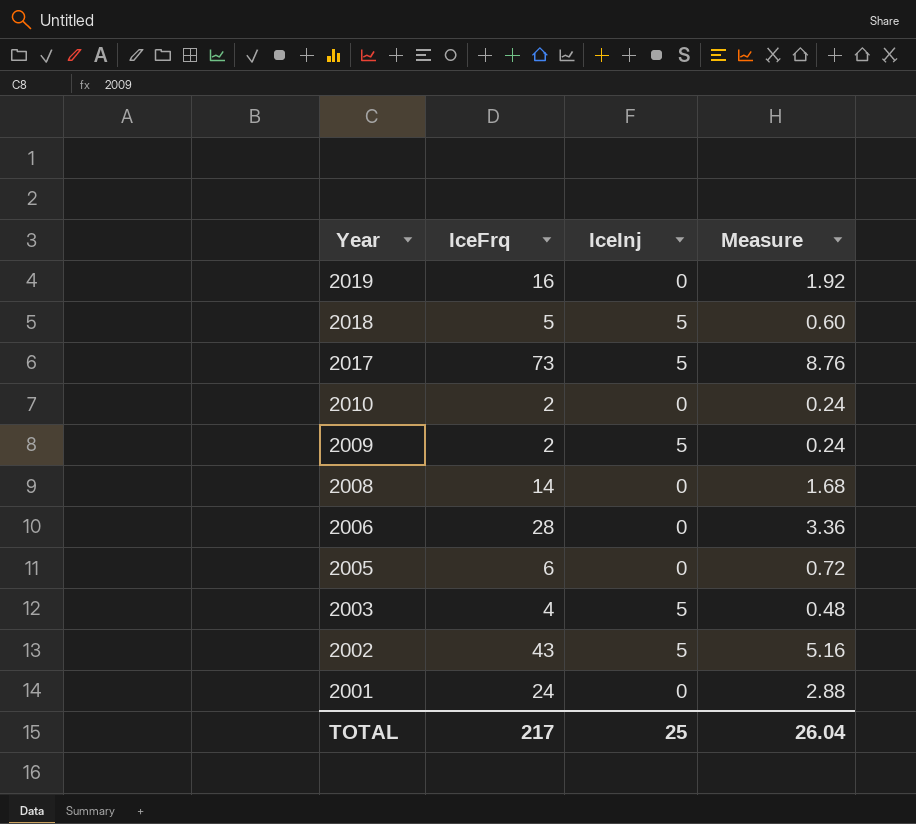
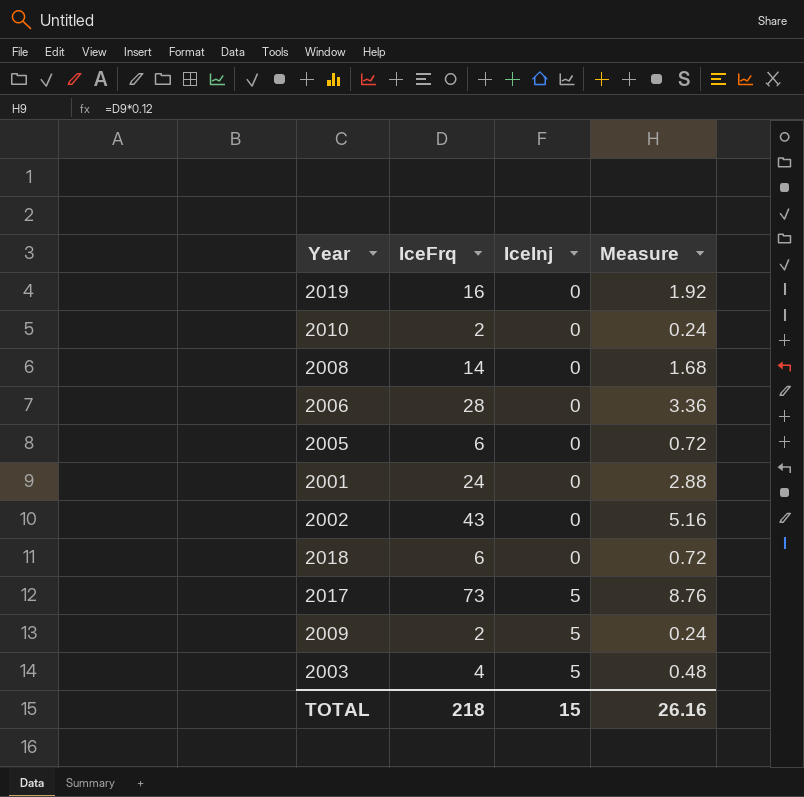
row order: Year descending -> IceInj ascending
2002 | IceInj: 5 -> 0
2018 | IceFrq: 5 -> 6
2018 | IceInj: 5 -> 0
2018 | Measure: 0.60 -> 0.72
TOTAL | IceFrq: 217 -> 218
TOTAL | IceInj: 25 -> 15
TOTAL | Measure: 26.04 -> 26.16

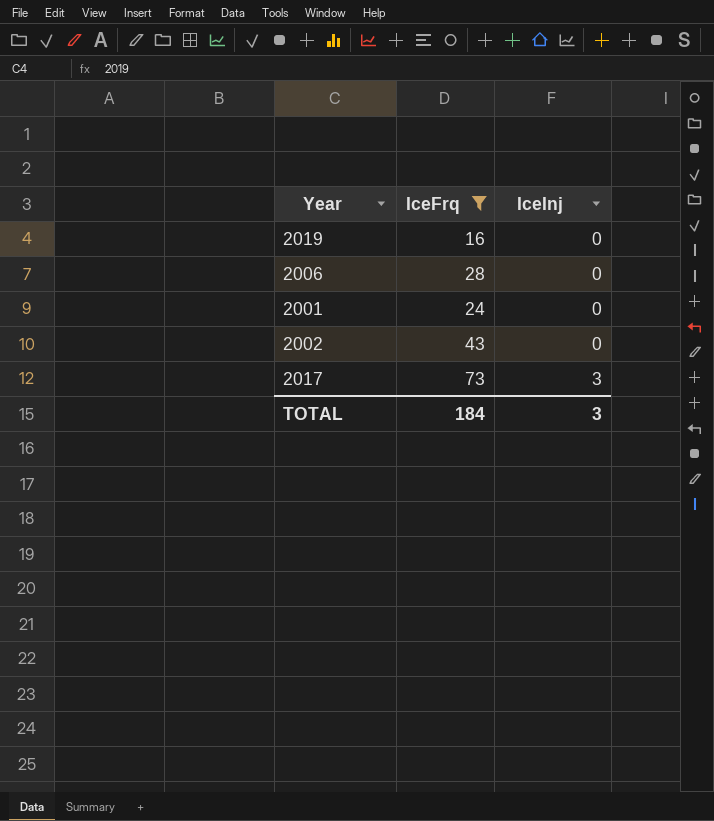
filter: none -> IceFrq >= 16
column Measure | formula: [IceFrq] * 0.12 -> none
2017 | IceInj: 5 -> 3
TOTAL | IceFrq: 218 -> 184
TOTAL | IceInj: 15 -> 3

